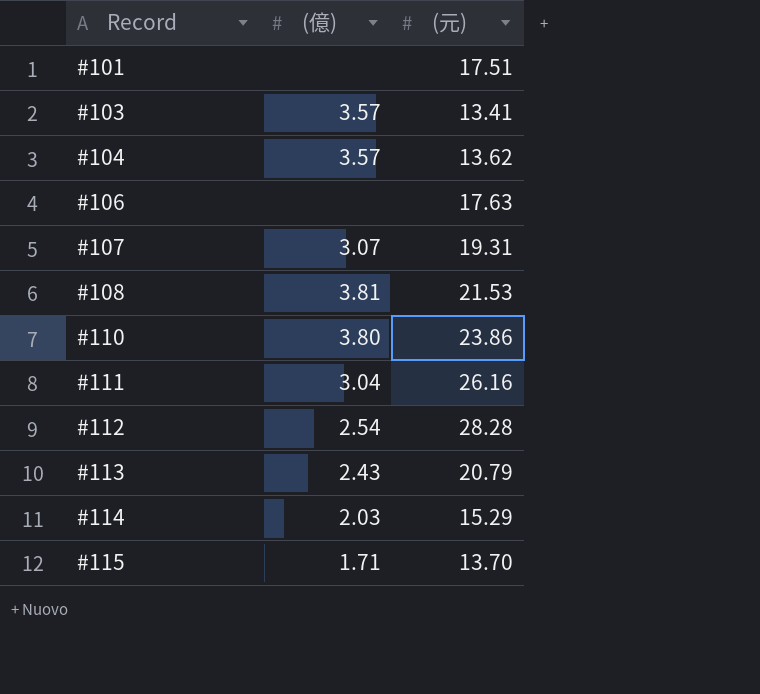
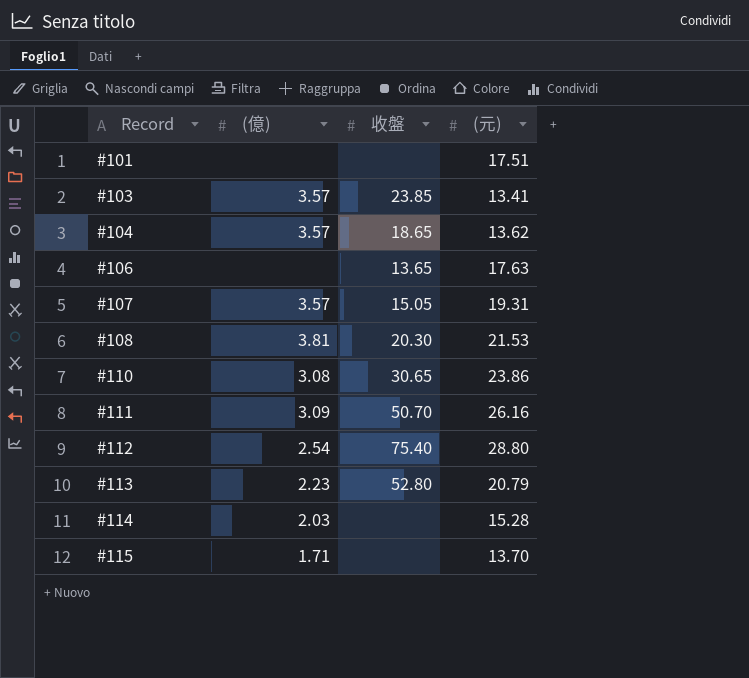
column 收盤 | position: none -> 3
#107 | (億): 3.07 -> 3.57
#110 | (億): 3.80 -> 3.08
#111 | (億): 3.04 -> 3.09
#112 | (元): 28.28 -> 28.80
#113 | (億): 2.43 -> 2.23
#114 | (元): 15.29 -> 15.28

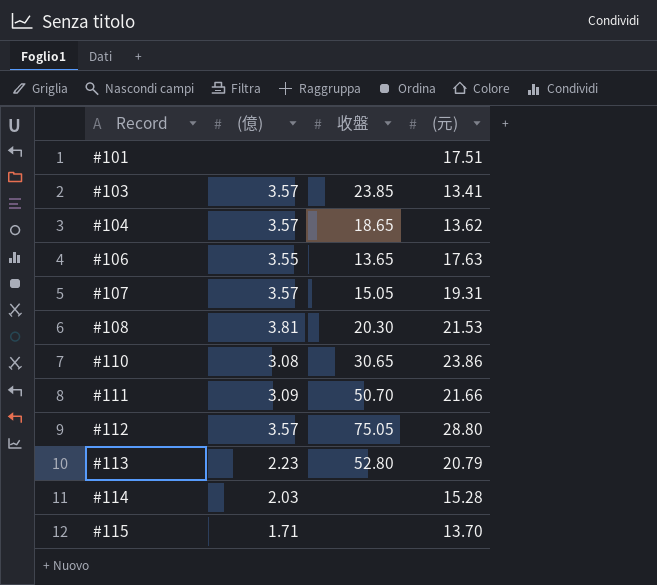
#106 | (億): none -> 3.55
#111 | (元): 26.16 -> 21.66
#112 | (億): 2.54 -> 3.57
#112 | 收盤: 75.40 -> 75.05

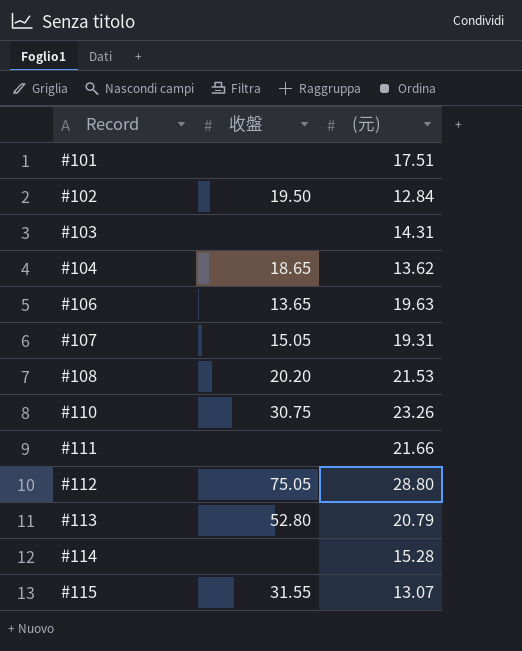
column (億) | position: 2 -> none
row #102: none -> 19.50 | 12.84
#103 | 收盤: 23.85 -> none
#103 | (元): 13.41 -> 14.31
#106 | (元): 17.63 -> 19.63
#108 | 收盤: 20.30 -> 20.20
#110 | 收盤: 30.65 -> 30.75
#110 | (元): 23.86 -> 23.26
#111 | 收盤: 50.70 -> none
#115 | 收盤: none -> 31.55
#115 | (元): 13.70 -> 13.07

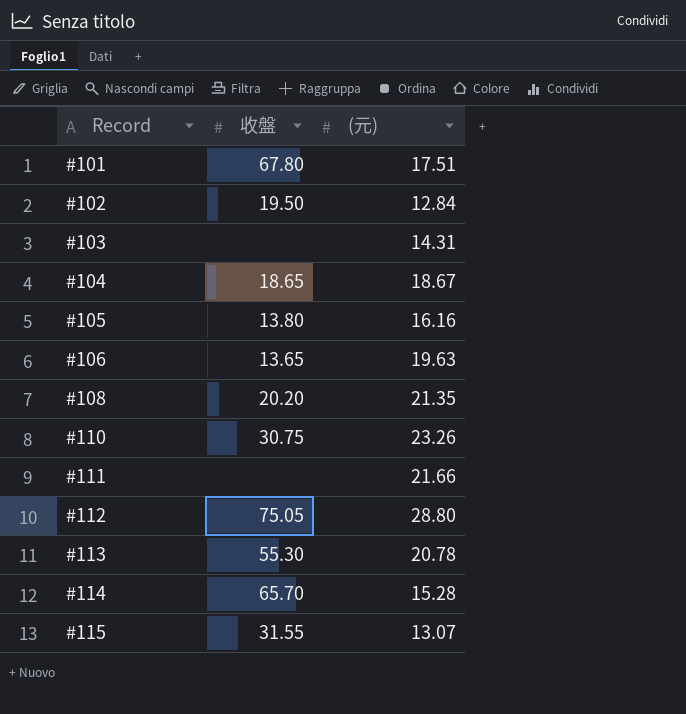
row #107: 15.05 | 19.31 -> none
#101 | 收盤: none -> 67.80
#104 | (元): 13.62 -> 18.67
row #105: none -> 13.80 | 16.16
#108 | (元): 21.53 -> 21.35
#113 | 收盤: 52.80 -> 55.30
#113 | (元): 20.79 -> 20.78
#114 | 收盤: none -> 65.70

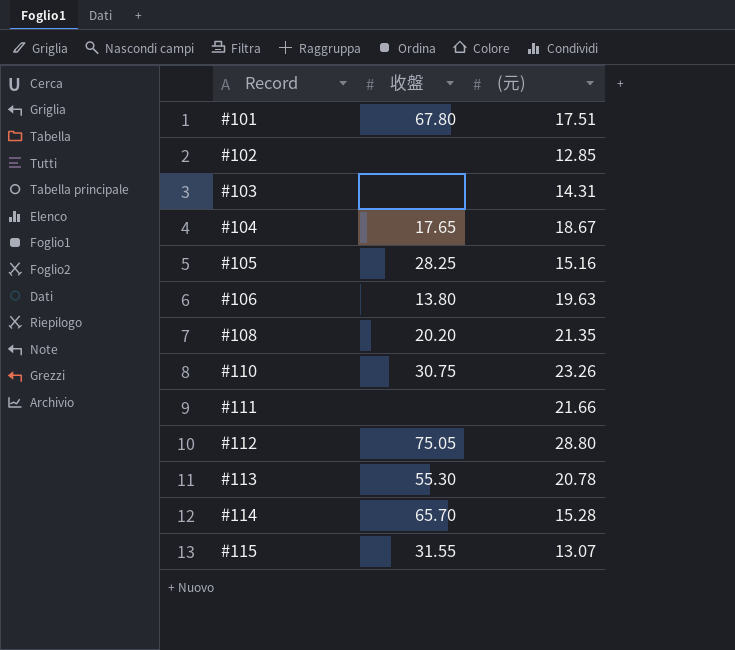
#102 | 收盤: 19.50 -> none
#102 | (元): 12.84 -> 12.85
#104 | 收盤: 18.65 -> 17.65
#105 | 收盤: 13.80 -> 28.25
#105 | (元): 16.16 -> 15.16
#106 | 收盤: 13.65 -> 13.80

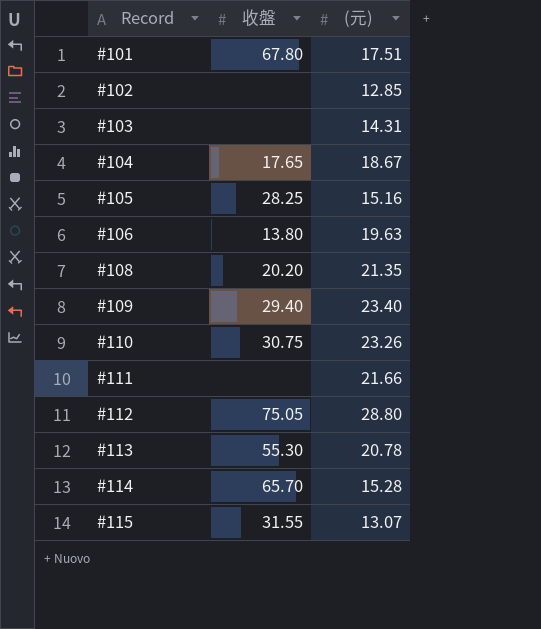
row #109: none -> 29.40 | 23.40

